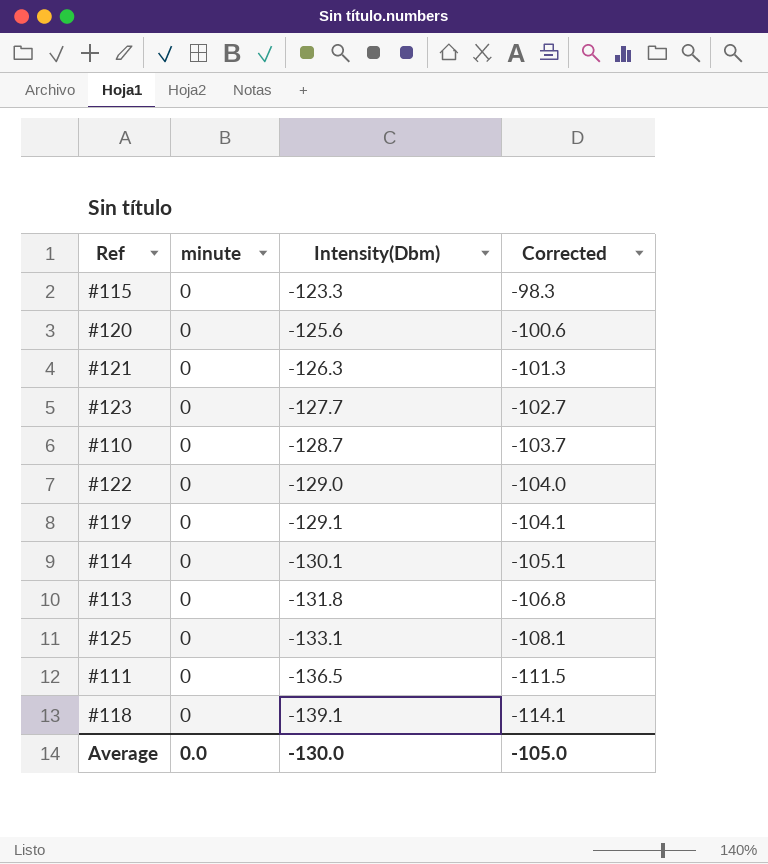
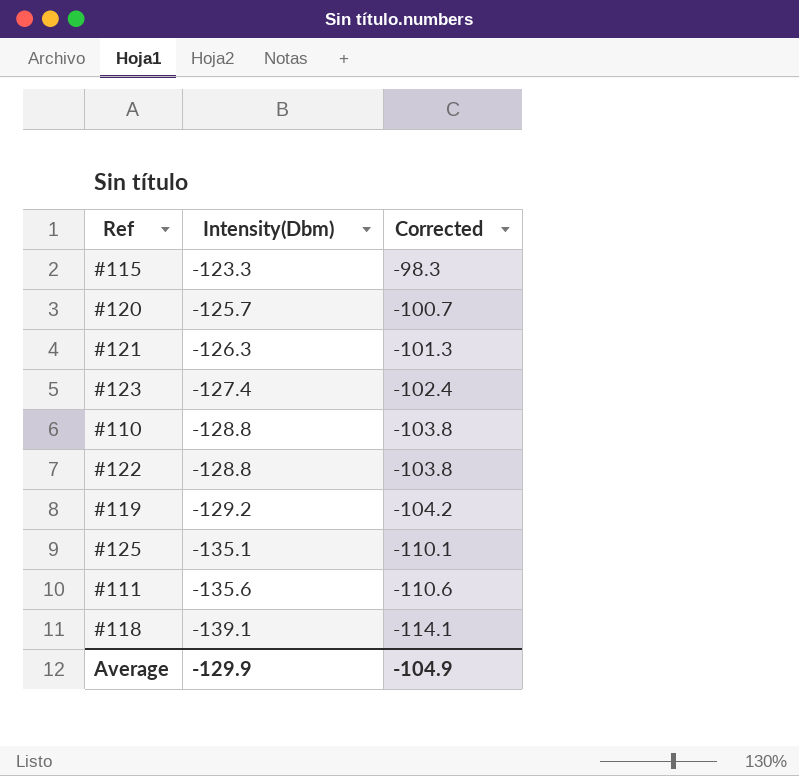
column minute | position: 2 -> none
row #114: 0 | -130.1 | -105.1 -> none
row #113: 0 | -131.8 | -106.8 -> none
#120 | Intensity(Dbm): -125.6 -> -125.7
#120 | Corrected: -100.6 -> -100.7
#123 | Intensity(Dbm): -127.7 -> -127.4
#123 | Corrected: -102.7 -> -102.4
#110 | Intensity(Dbm): -128.7 -> -128.8
#110 | Corrected: -103.7 -> -103.8
#122 | Intensity(Dbm): -129.0 -> -128.8
#122 | Corrected: -104.0 -> -103.8
#119 | Intensity(Dbm): -129.1 -> -129.2
#119 | Corrected: -104.1 -> -104.2
#125 | Intensity(Dbm): -133.1 -> -135.1
#125 | Corrected: -108.1 -> -110.1
#111 | Intensity(Dbm): -136.5 -> -135.6
#111 | Corrected: -111.5 -> -110.6
Average | Intensity(Dbm): -130.0 -> -129.9
Average | Corrected: -105.0 -> -104.9

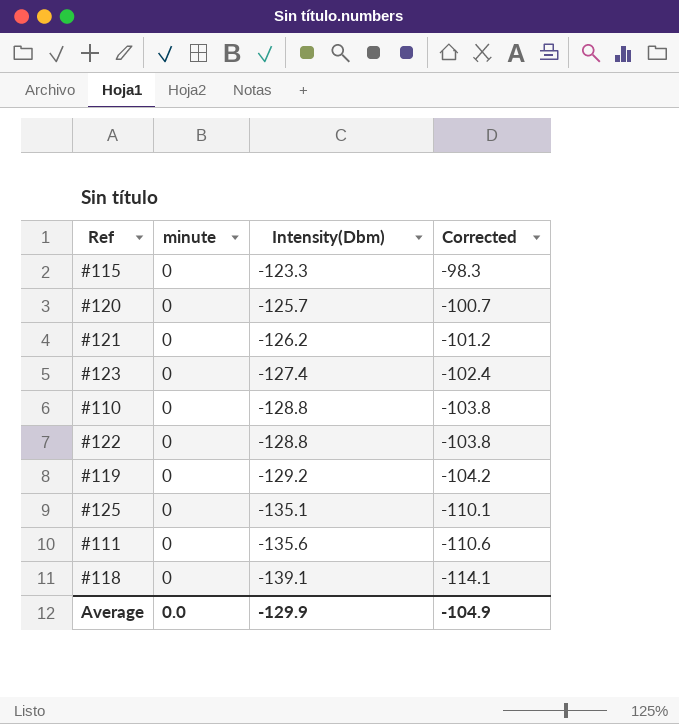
column minute | position: none -> 2
#121 | Intensity(Dbm): -126.3 -> -126.2
#121 | Corrected: -101.3 -> -101.2

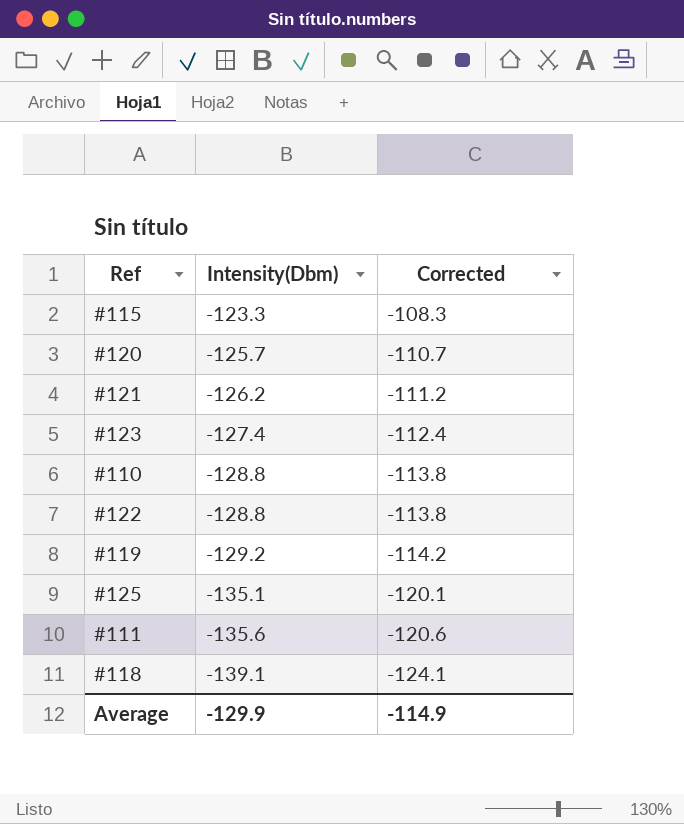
column minute | position: 2 -> none
column Corrected | formula: [Intensity(Dbm)] + 25 -> [Intensity(Dbm)] + 15
Average | Corrected: -104.9 -> -114.9

